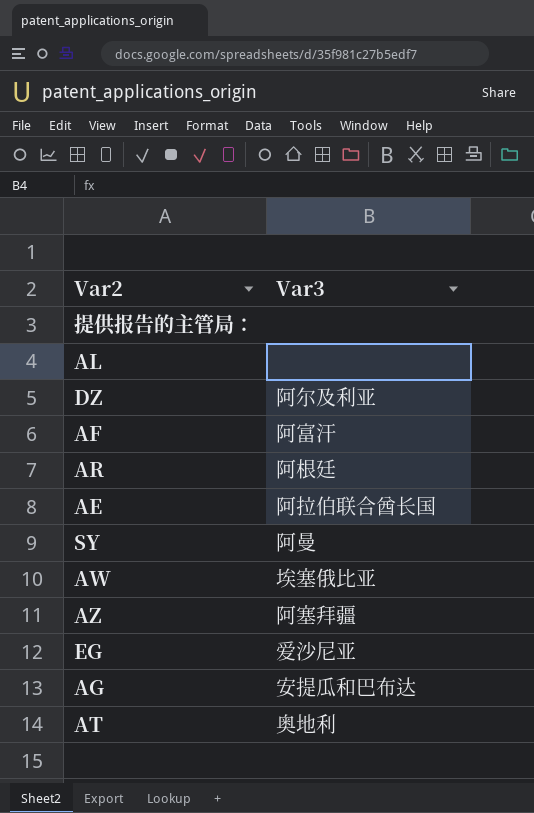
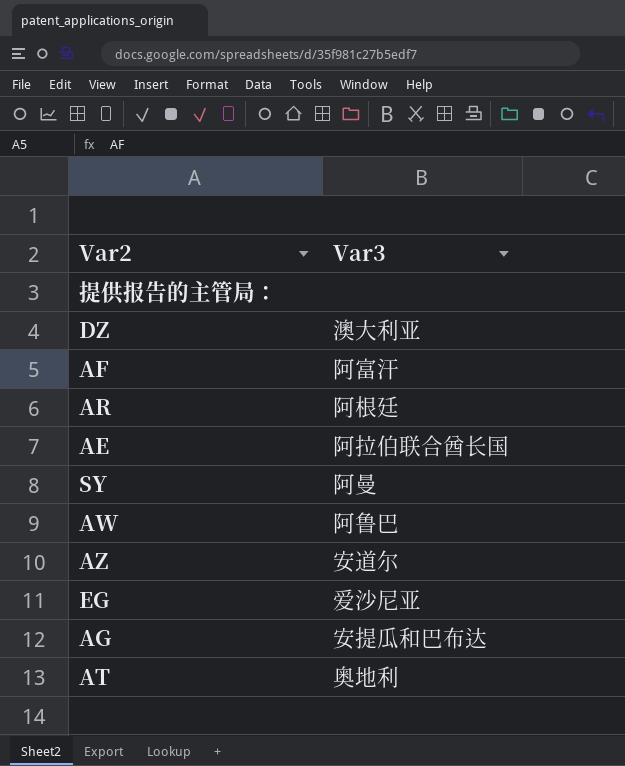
row AL: none -> none
DZ | Var3: 阿尔及利亚 -> 澳大利亚
AW | Var3: 埃塞俄比亚 -> 阿鲁巴
AZ | Var3: 阿塞拜疆 -> 安道尔

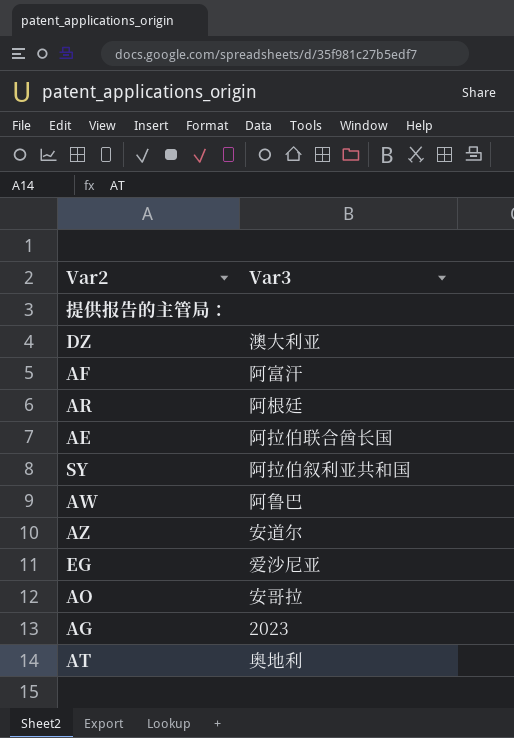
SY | Var3: 阿曼 -> 阿拉伯叙利亚共和国
row AO: none -> 安哥拉
AG | Var3: 安提瓜和巴布达 -> 2023

